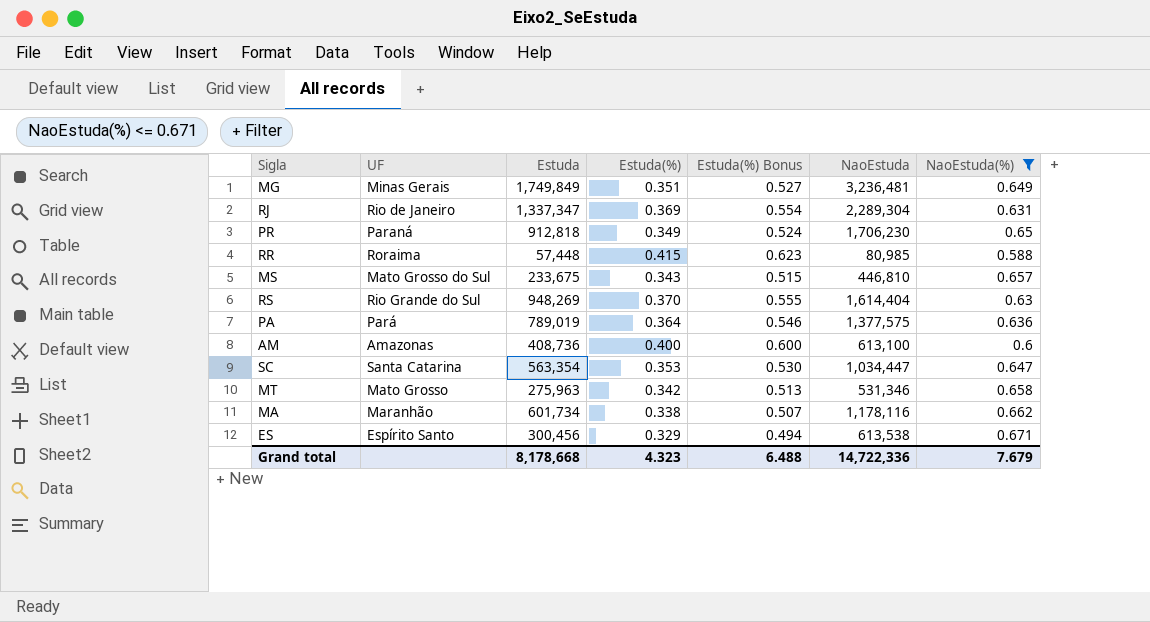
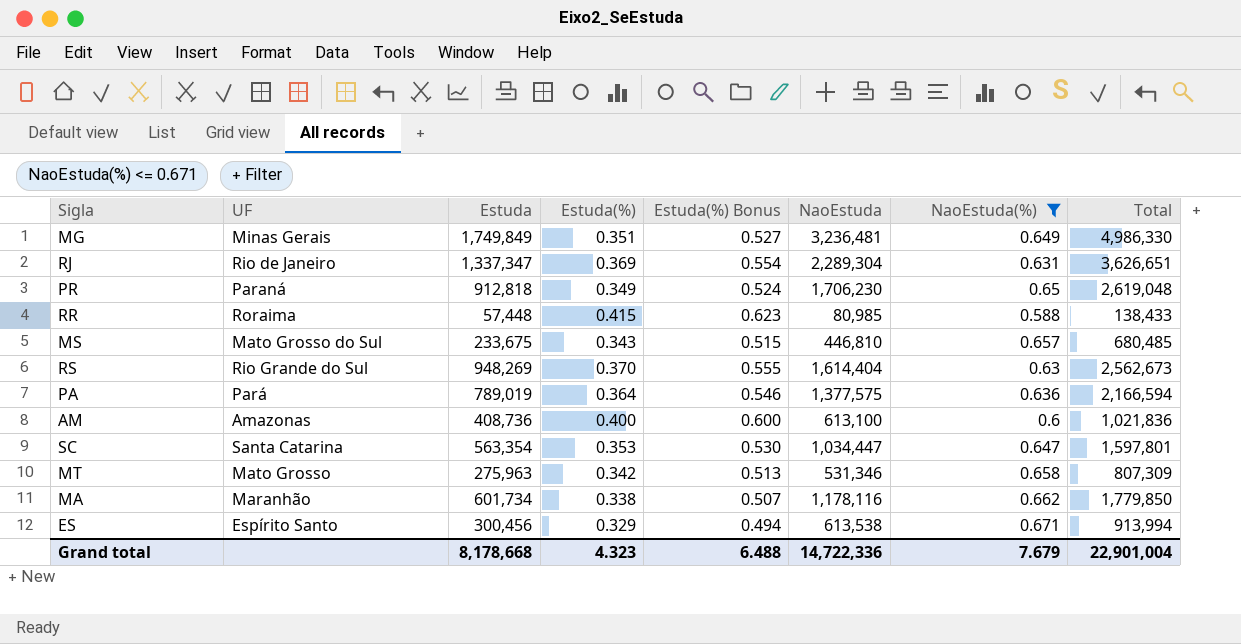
column Total | formula: none -> [Estuda] + [NaoEstuda]

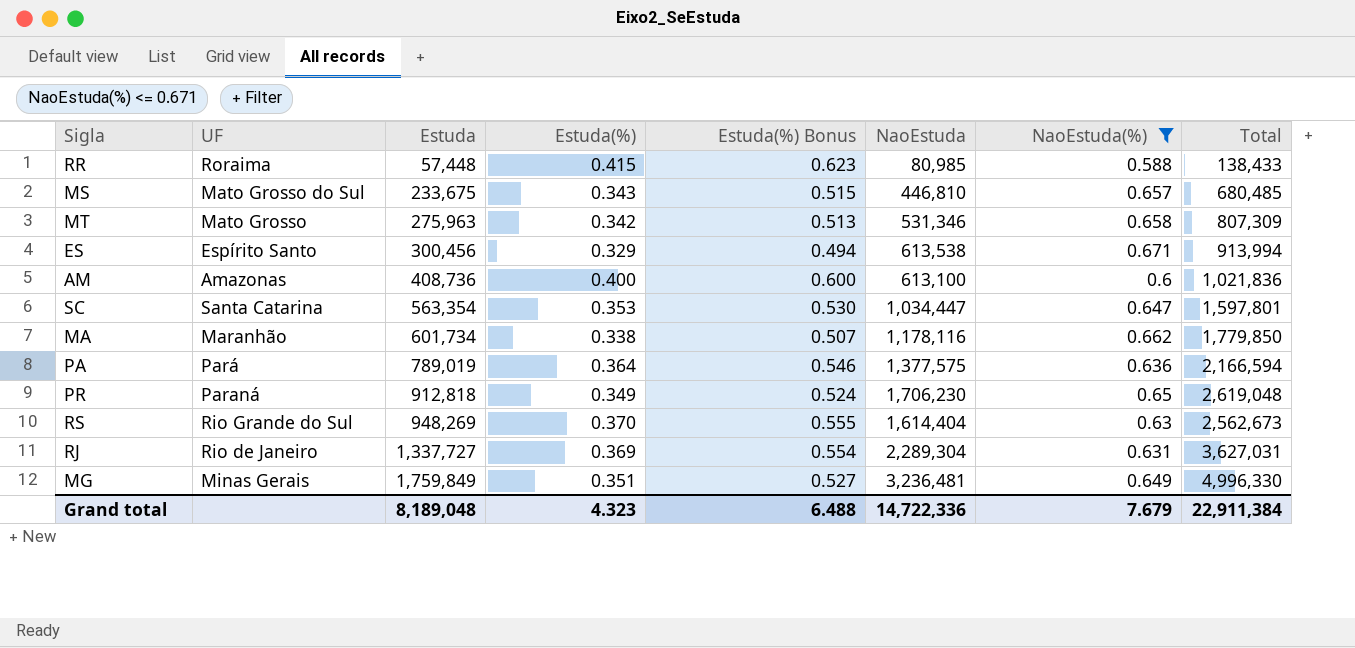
row order: none -> Estuda ascending
RJ | Estuda: 1,337,347 -> 1,337,727
RJ | Total: 3,626,651 -> 3,627,031
MG | Estuda: 1,749,849 -> 1,759,849
MG | Total: 4,986,330 -> 4,996,330
Grand total | Estuda: 8,178,668 -> 8,189,048
Grand total | Total: 22,901,004 -> 22,911,384

